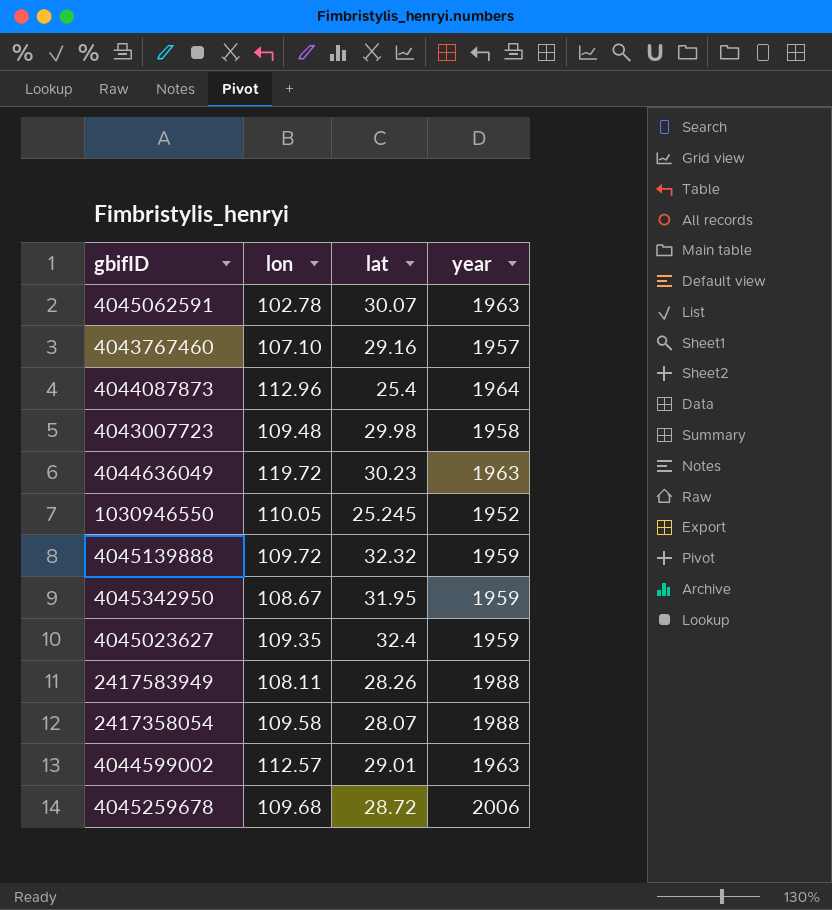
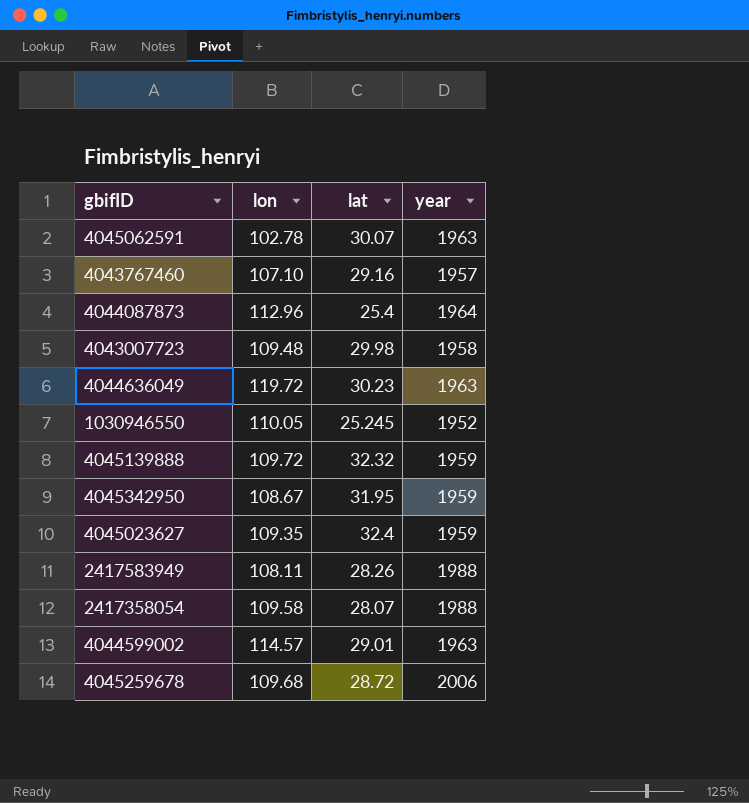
4044599002 | lon: 112.57 -> 114.57

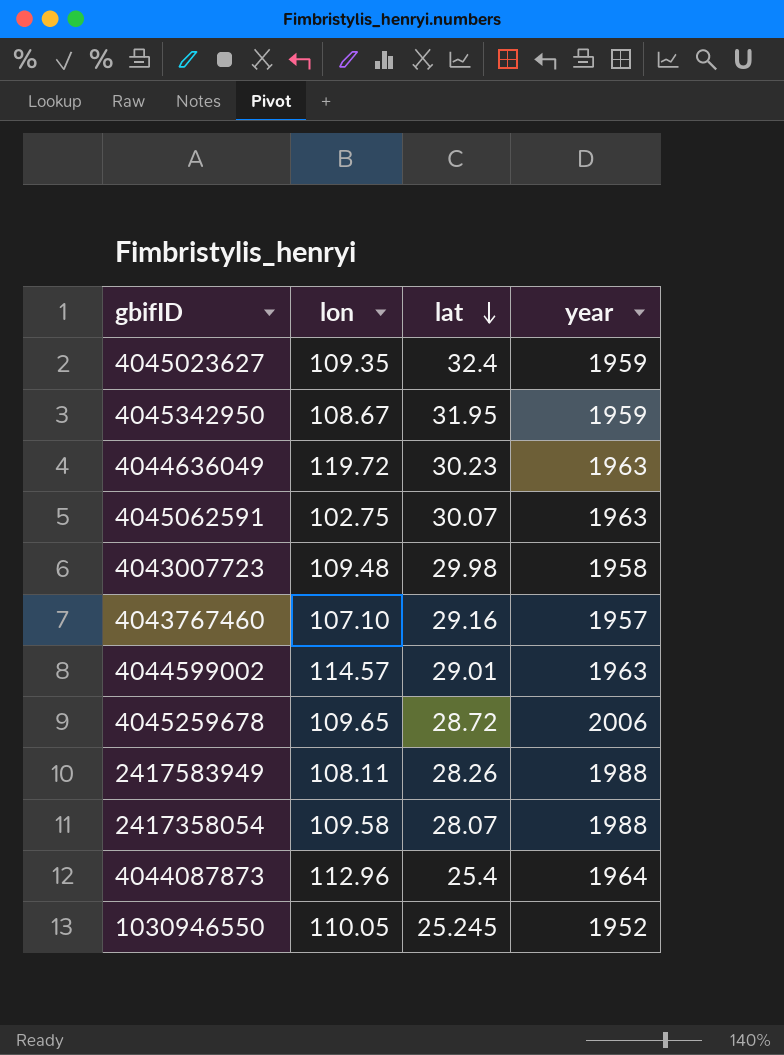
row order: none -> lat descending
row 4045139888: 109.72 | 32.32 | 1959 -> none
4045062591 | lon: 102.78 -> 102.75
4045259678 | lon: 109.68 -> 109.65

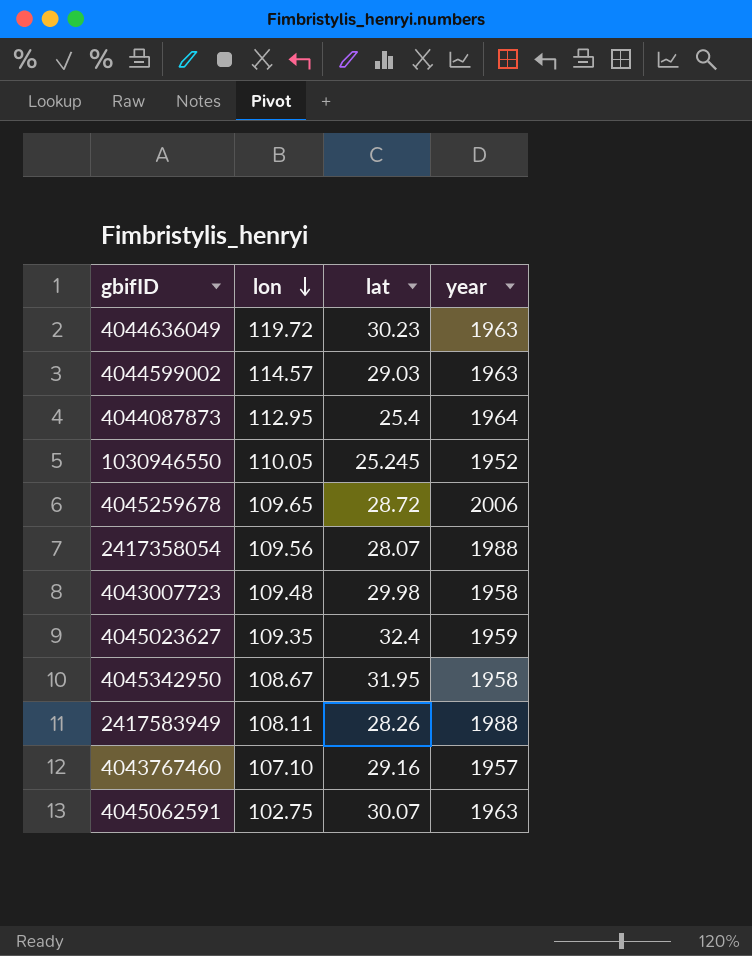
row order: lat descending -> lon descending
4044599002 | lat: 29.01 -> 29.03
4044087873 | lon: 112.96 -> 112.95
2417358054 | lon: 109.58 -> 109.56
4045342950 | year: 1959 -> 1958

